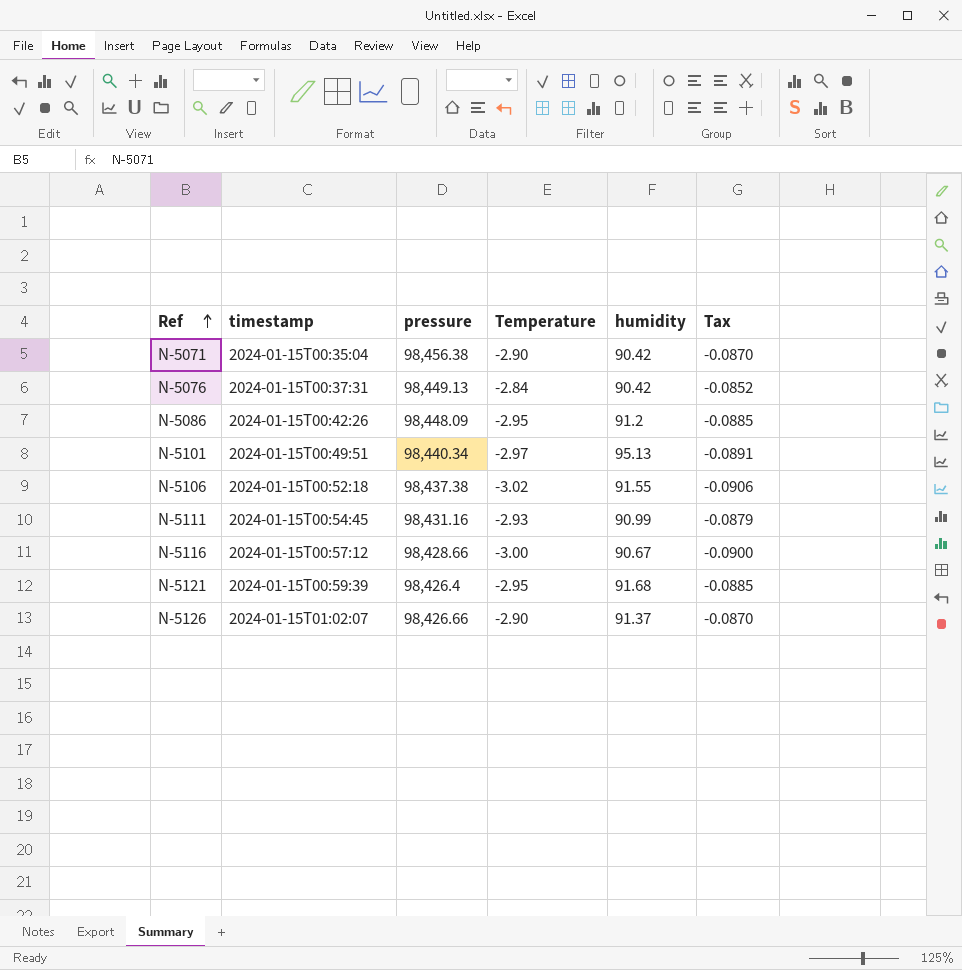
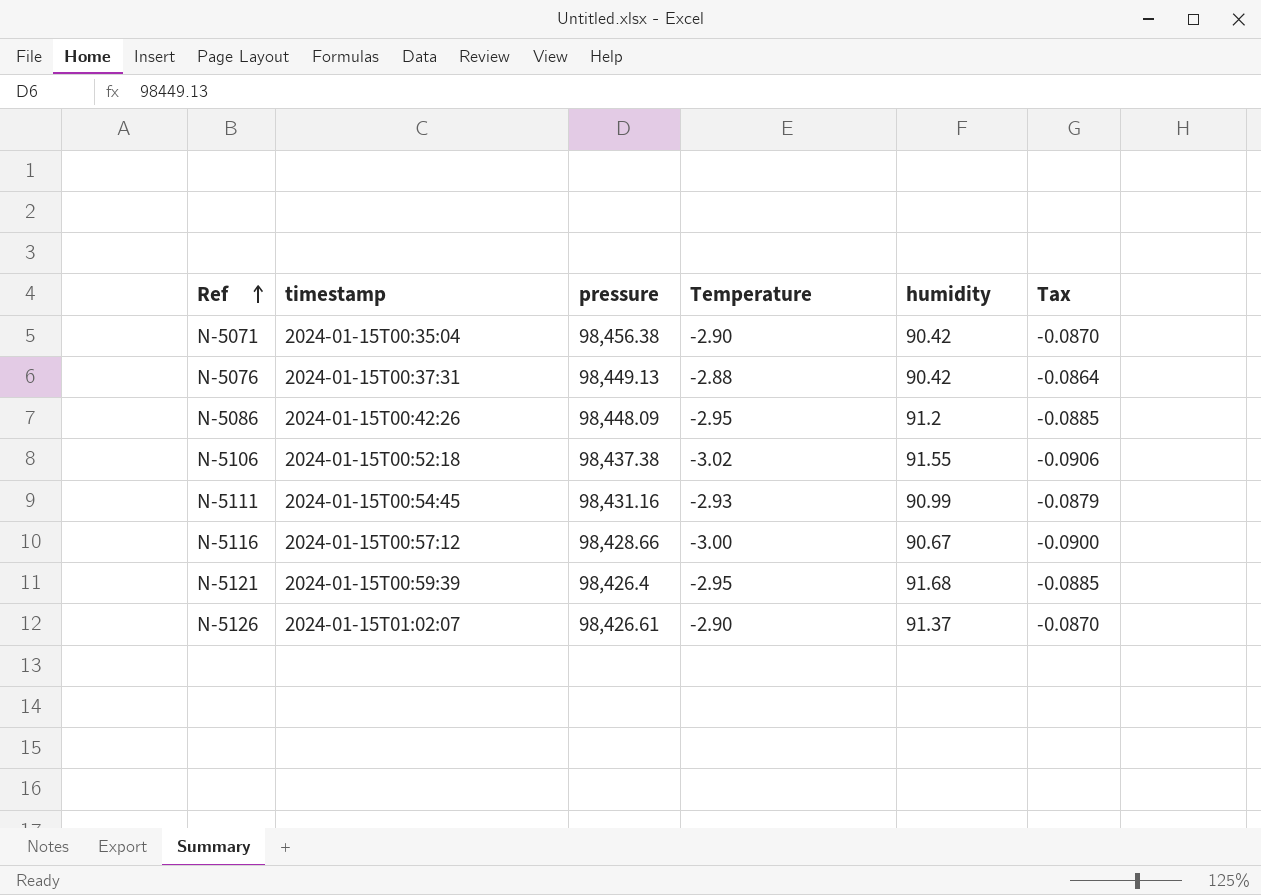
row N-5101: 2024-01-15T00:49:51 | 98,440.34 | -2.97 | 95.13 | -0.0891 -> none
N-5076 | Temperature: -2.84 -> -2.88
N-5076 | Tax: -0.0852 -> -0.0864
N-5126 | pressure: 98,426.66 -> 98,426.61

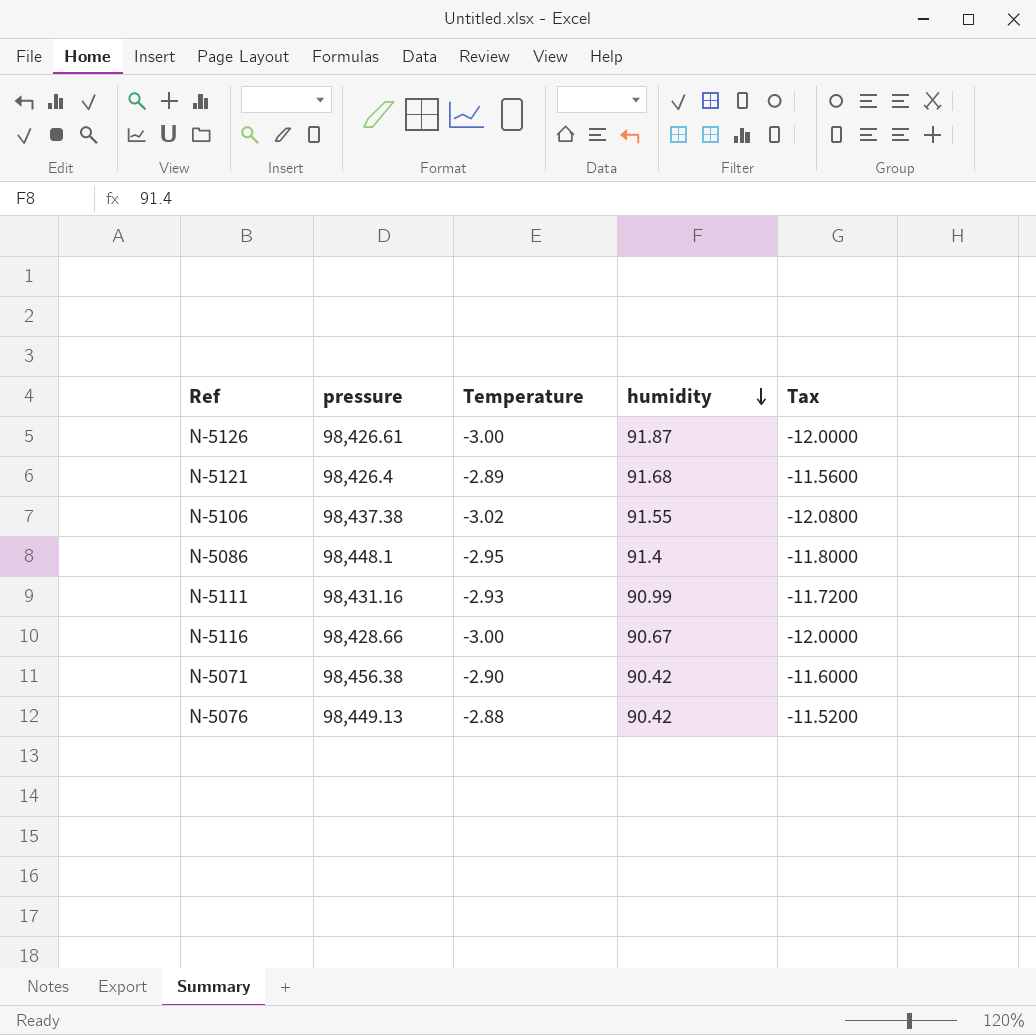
row order: Ref ascending -> humidity descending
column timestamp | position: 2 -> none
column Tax | formula: [Temperature] * 0.03 -> [Temperature] * 4
N-5126 | Temperature: -2.90 -> -3.00
N-5126 | humidity: 91.37 -> 91.87
N-5121 | Temperature: -2.95 -> -2.89
N-5086 | pressure: 98,448.09 -> 98,448.1
N-5086 | humidity: 91.2 -> 91.4

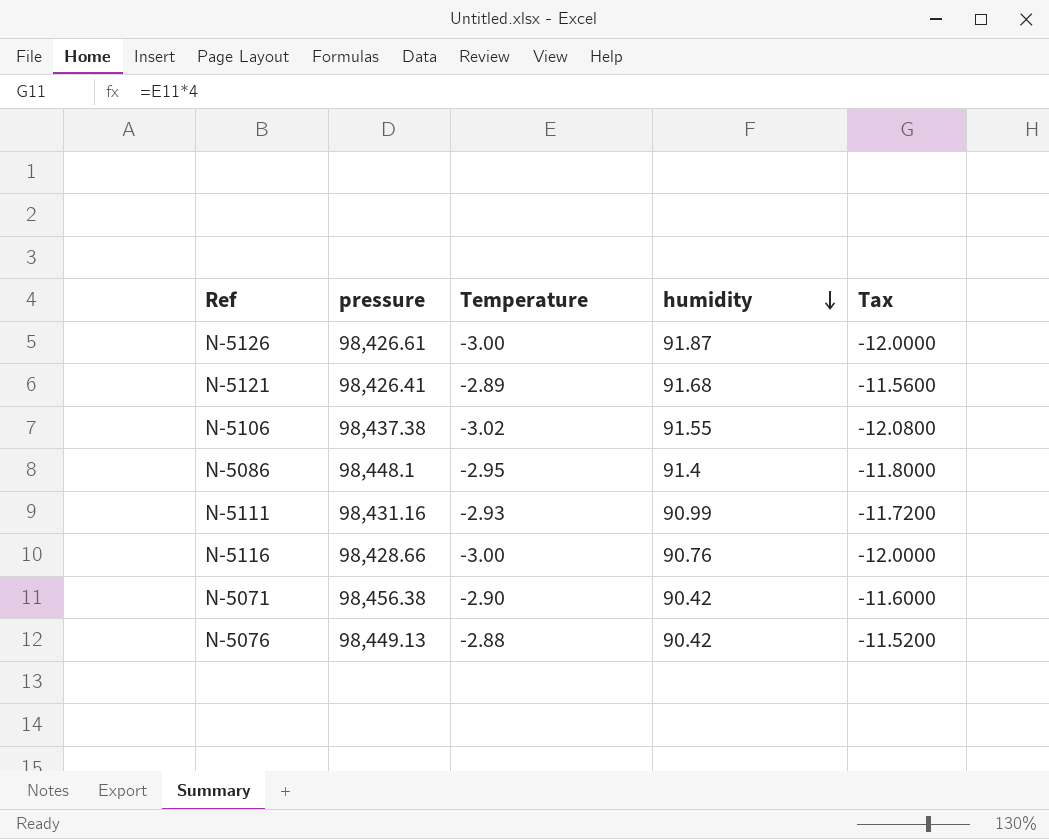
N-5121 | pressure: 98,426.4 -> 98,426.41
N-5116 | humidity: 90.67 -> 90.76

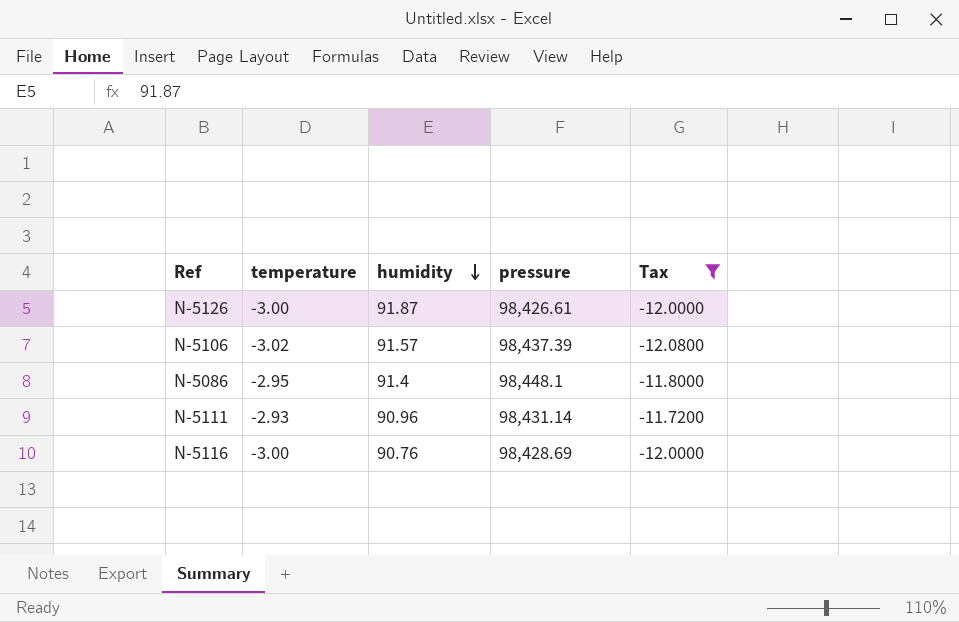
filter: none -> Tax <= -11.7200
column name: Temperature -> temperature
column pressure | position: 2 -> 4
N-5106 | humidity: 91.55 -> 91.57
N-5106 | pressure: 98,437.38 -> 98,437.39
N-5111 | humidity: 90.99 -> 90.96
N-5111 | pressure: 98,431.16 -> 98,431.14
N-5116 | pressure: 98,428.66 -> 98,428.69

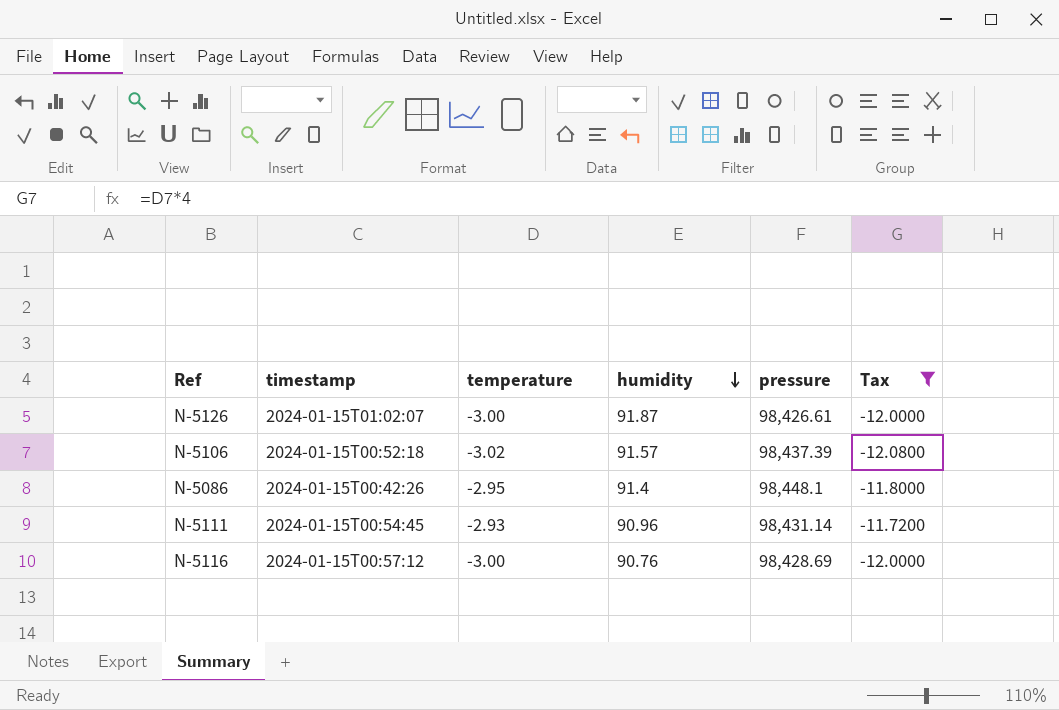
column timestamp | position: none -> 2

